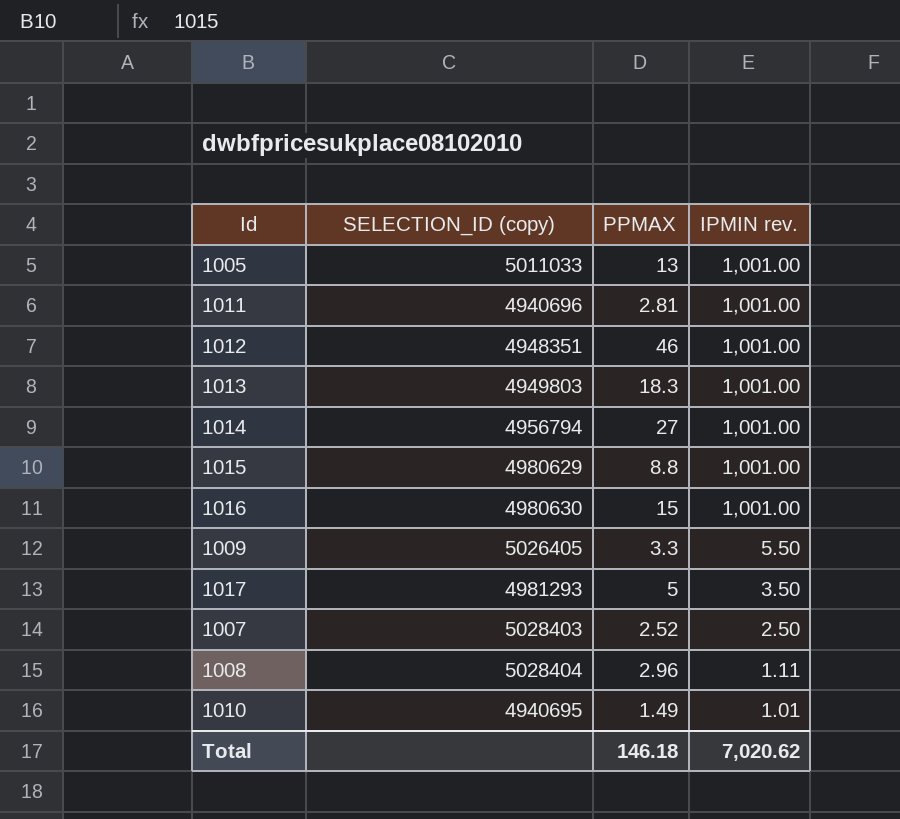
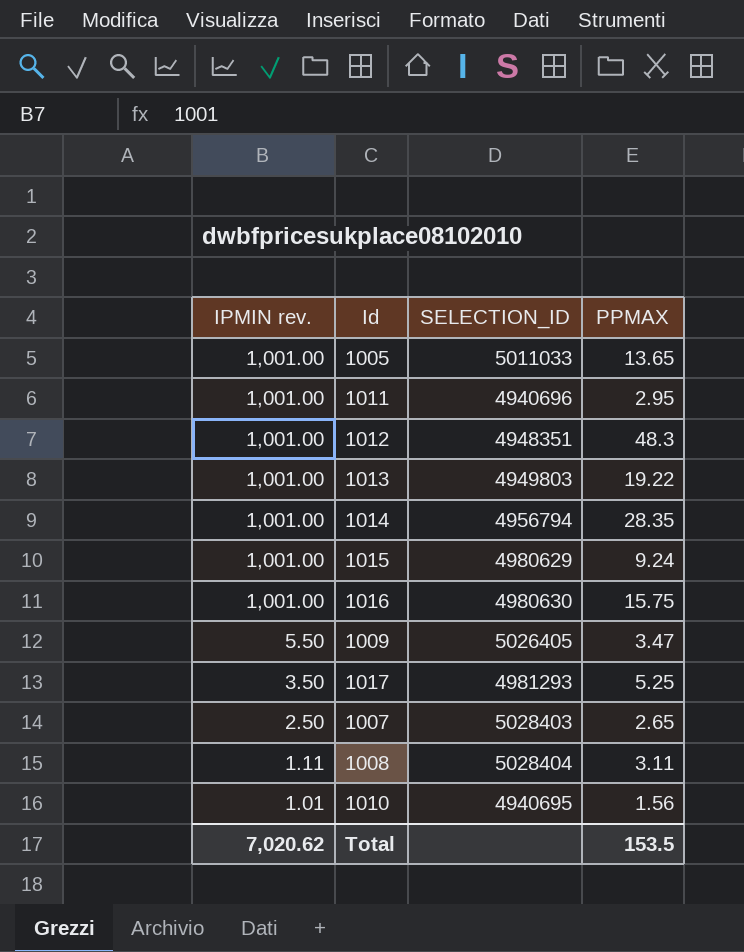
column IPMIN rev. | position: 4 -> 1
column name: SELECTION_ID (copy) -> SELECTION_ID
1005 | PPMAX: 13 -> 13.65
1011 | PPMAX: 2.81 -> 2.95
1012 | PPMAX: 46 -> 48.3
1013 | PPMAX: 18.3 -> 19.22
1014 | PPMAX: 27 -> 28.35
1015 | PPMAX: 8.8 -> 9.24
1016 | PPMAX: 15 -> 15.75
1009 | PPMAX: 3.3 -> 3.47
1017 | PPMAX: 5 -> 5.25
1007 | PPMAX: 2.52 -> 2.65
1008 | PPMAX: 2.96 -> 3.11
1010 | PPMAX: 1.49 -> 1.56
Total | PPMAX: 146.18 -> 153.5

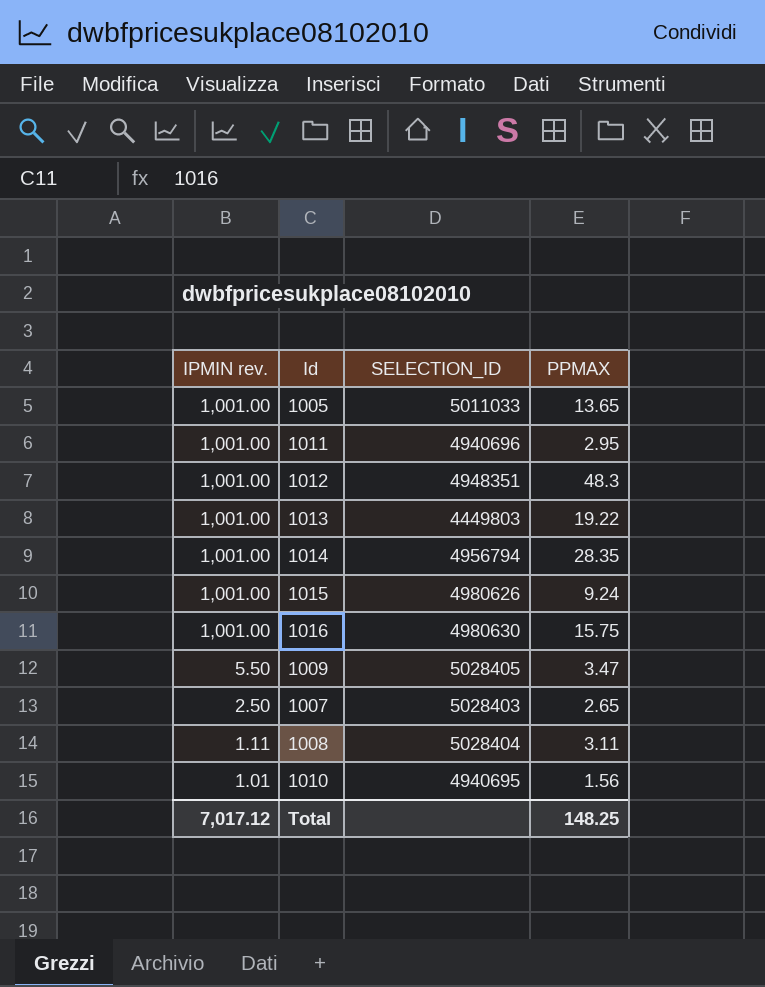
row 1017: 3.50 | 4981293 | 5.25 -> none
1013 | SELECTION_ID: 4949803 -> 4449803
1015 | SELECTION_ID: 4980629 -> 4980626
1009 | SELECTION_ID: 5026405 -> 5028405
Total | IPMIN rev.: 7,020.62 -> 7,017.12
Total | PPMAX: 153.5 -> 148.25

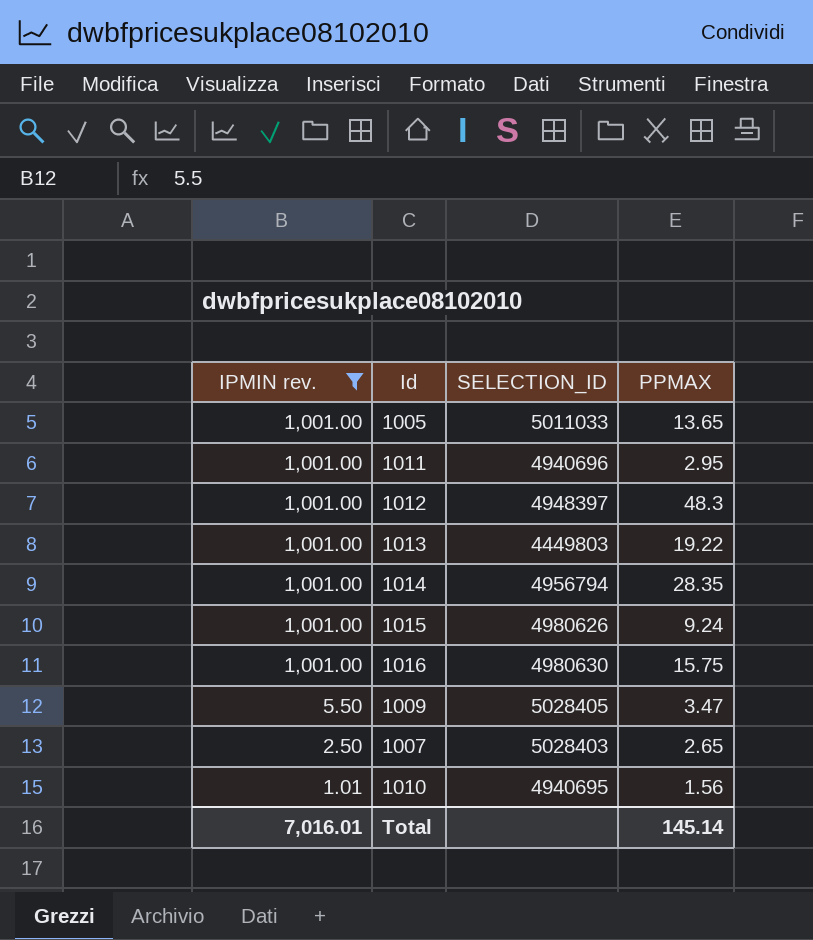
filter: none -> IPMIN rev. != 1.11
1012 | SELECTION_ID: 4948351 -> 4948397
Total | IPMIN rev.: 7,017.12 -> 7,016.01
Total | PPMAX: 148.25 -> 145.14

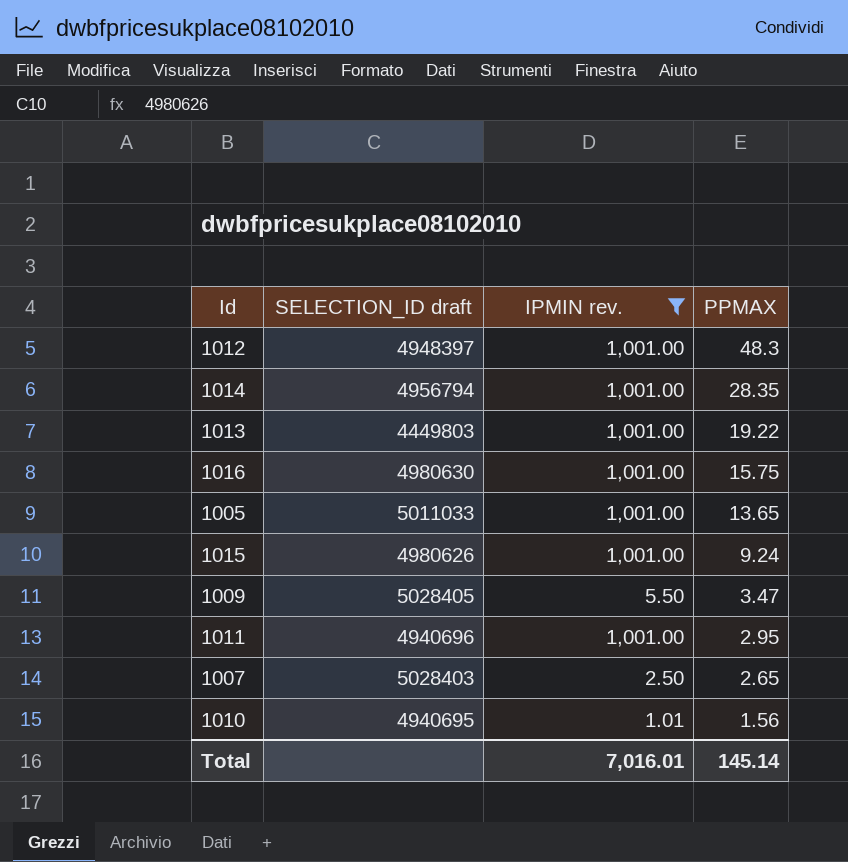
row order: IPMIN rev. descending -> PPMAX descending
column name: SELECTION_ID -> SELECTION_ID draft
column IPMIN rev. | position: 1 -> 3

